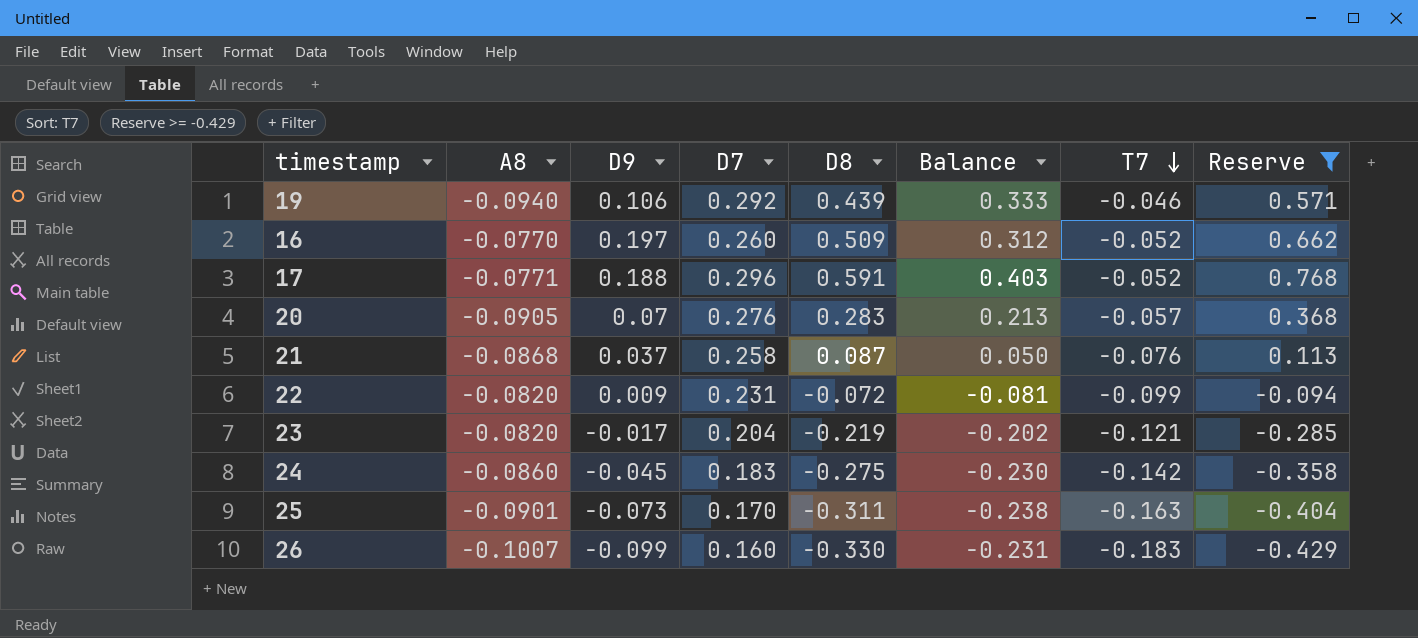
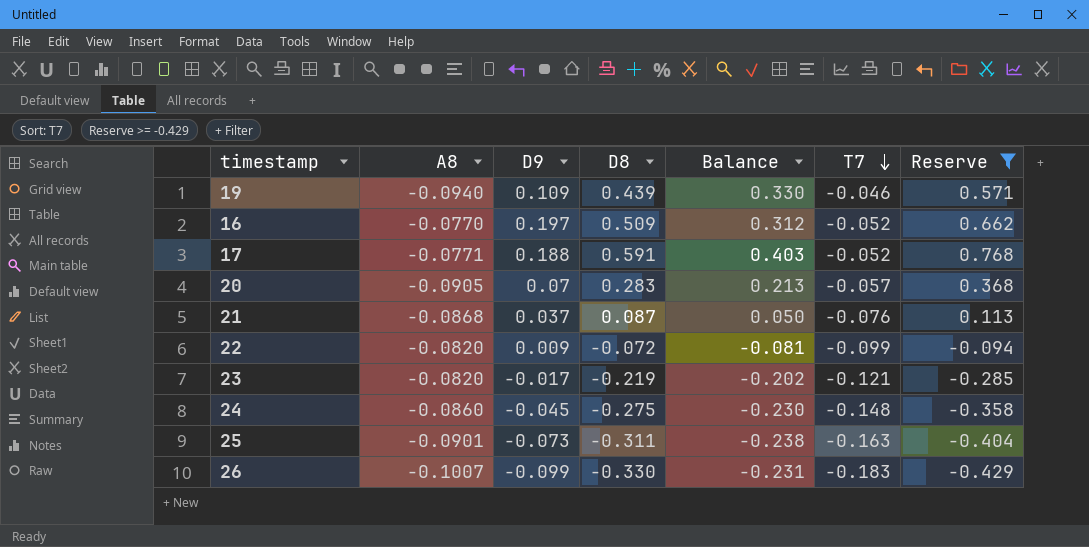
column D7 | position: 4 -> none
19 | D9: 0.106 -> 0.109
19 | Balance: 0.333 -> 0.330
24 | T7: -0.142 -> -0.148

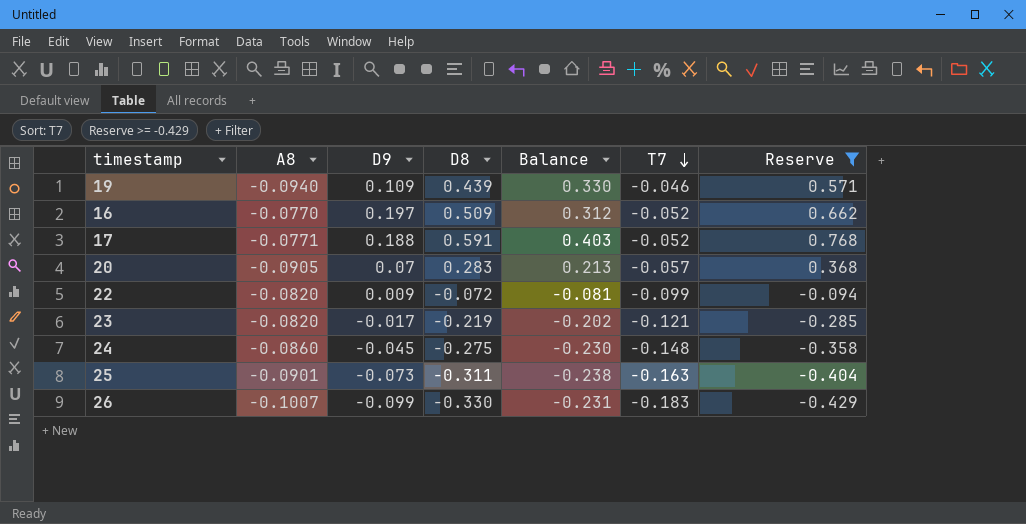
row 21: -0.0868 | 0.037 | 0.087 | 0.050 | -0.076 | 0.113 -> none

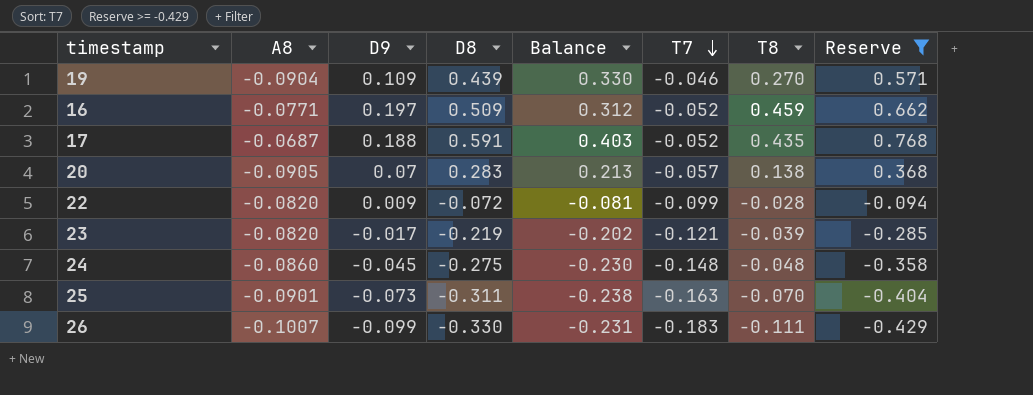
column T8 | position: none -> 7
19 | A8: -0.0940 -> -0.0904
16 | A8: -0.0770 -> -0.0771
17 | A8: -0.0771 -> -0.0687

